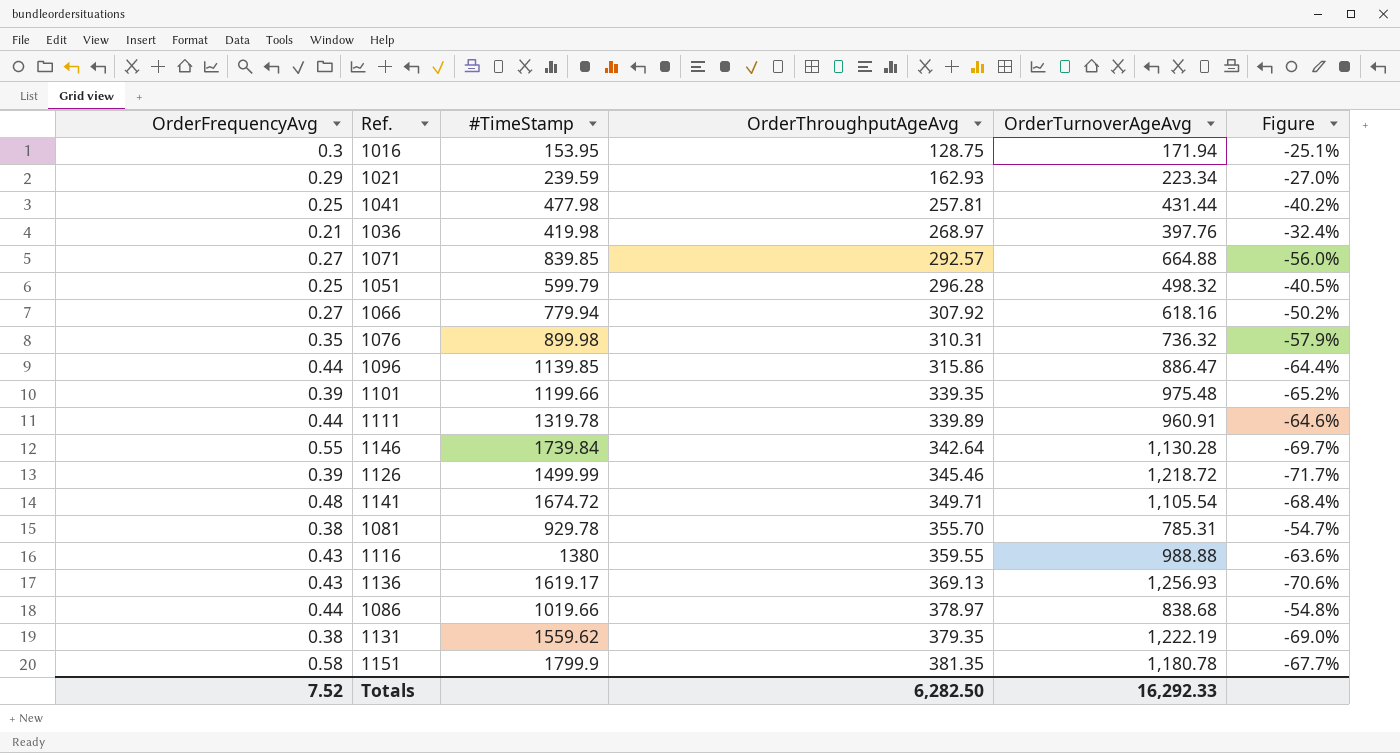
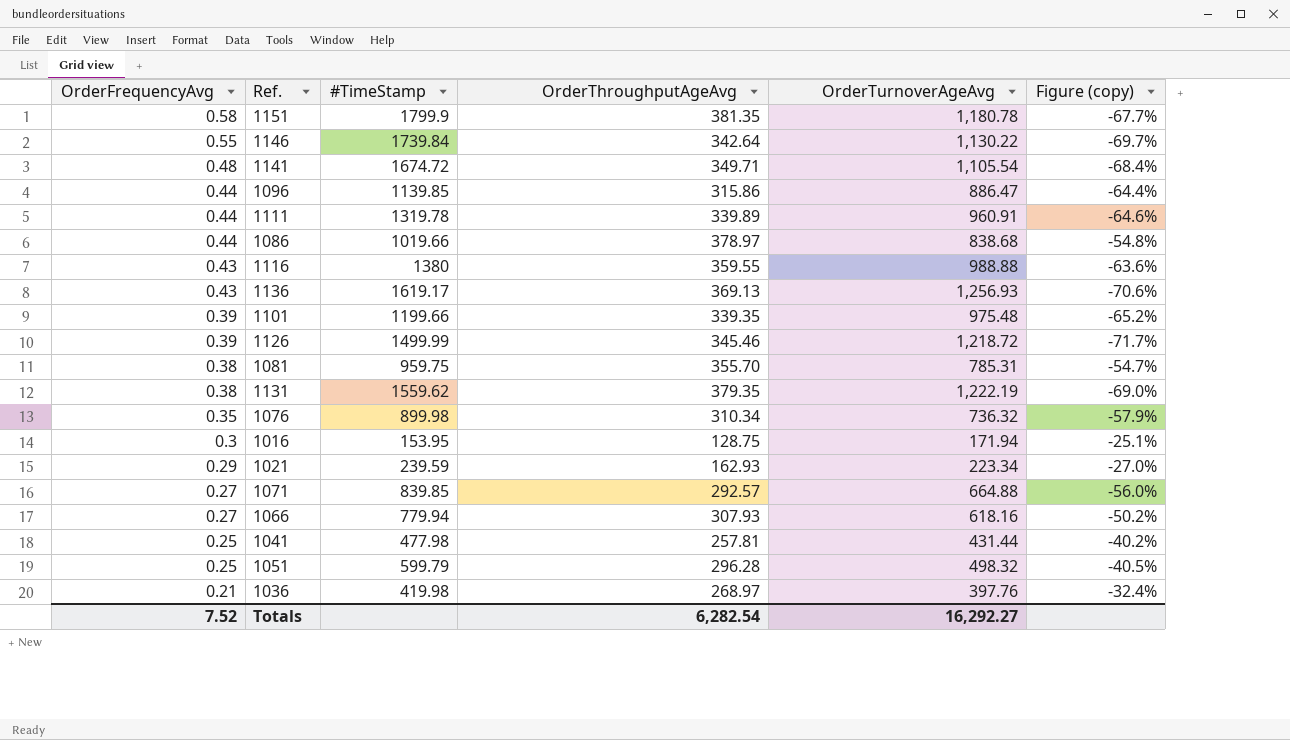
row order: OrderThroughputAgeAvg ascending -> OrderFrequencyAvg descending
column name: Figure -> Figure (copy)
1146 | OrderTurnoverAgeAvg: 1,130.28 -> 1,130.22
1081 | #TimeStamp: 929.78 -> 959.75
1076 | OrderThroughputAgeAvg: 310.31 -> 310.34
1066 | OrderThroughputAgeAvg: 307.92 -> 307.93
Totals | OrderThroughputAgeAvg: 6,282.50 -> 6,282.54
Totals | OrderTurnoverAgeAvg: 16,292.33 -> 16,292.27

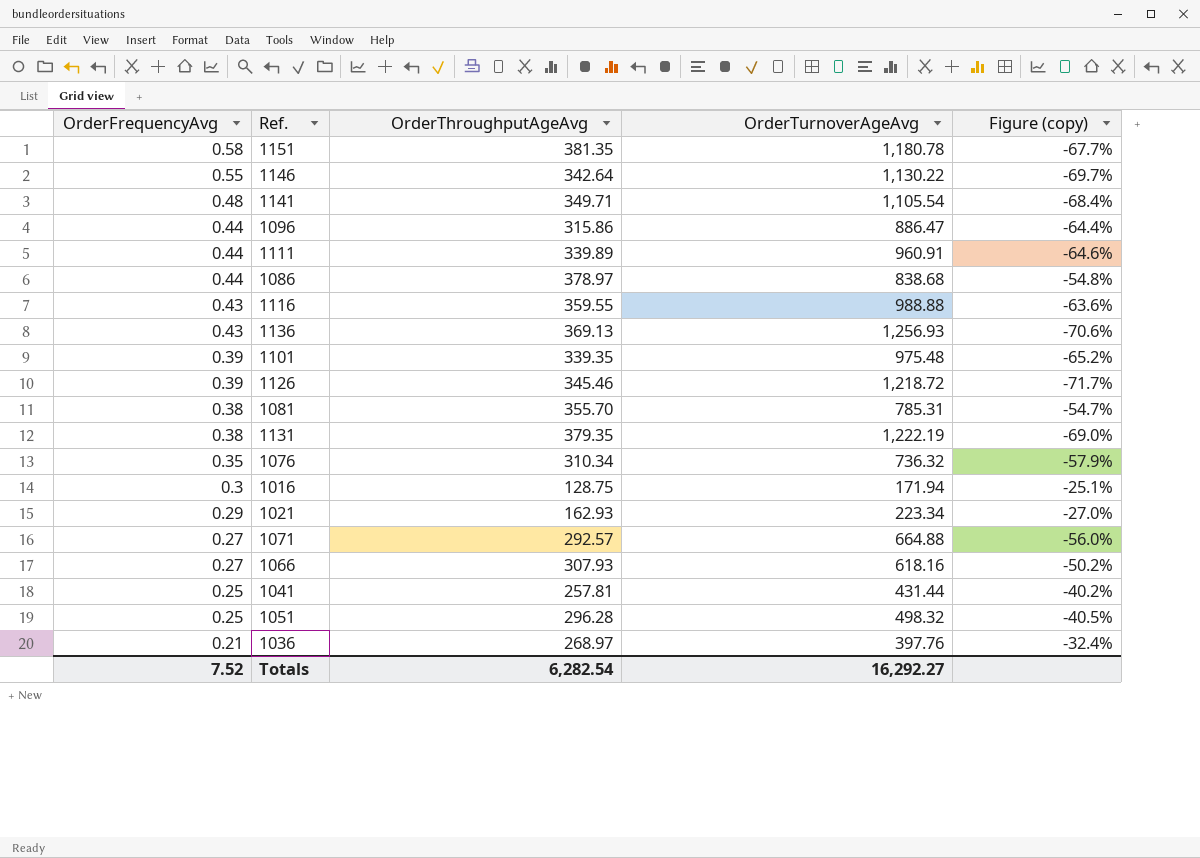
column #TimeStamp | position: 3 -> none

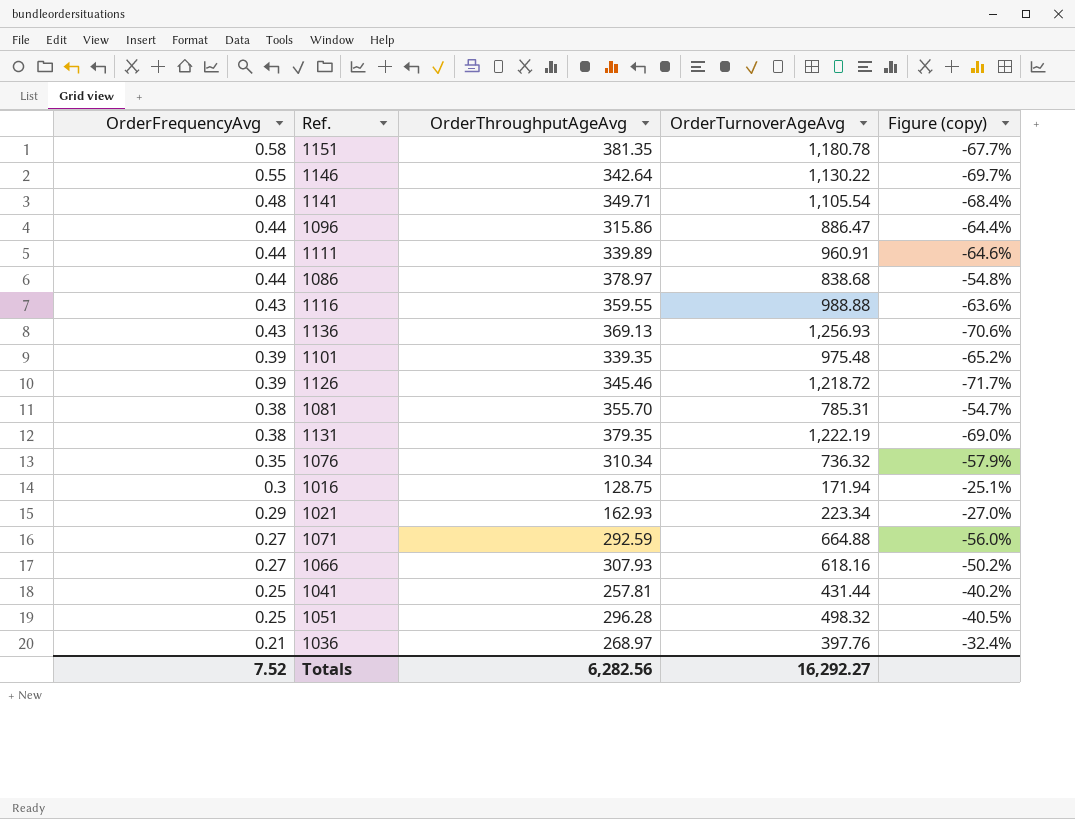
1071 | OrderThroughputAgeAvg: 292.57 -> 292.59
Totals | OrderThroughputAgeAvg: 6,282.54 -> 6,282.56

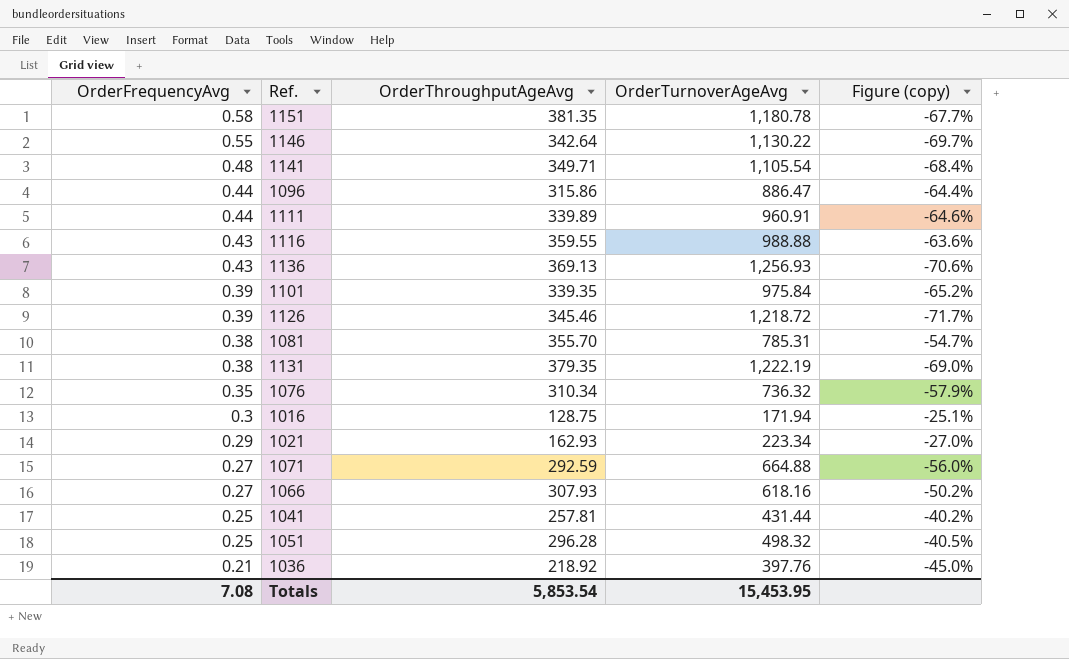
row 1086: 0.44 | 378.97 | 838.68 | -54.8% -> none
1101 | OrderTurnoverAgeAvg: 975.48 -> 975.84
1036 | OrderThroughputAgeAvg: 268.97 -> 218.92
1036 | Figure (copy): -32.4% -> -45.0%
Totals | OrderFrequencyAvg: 7.52 -> 7.08
Totals | OrderThroughputAgeAvg: 6,282.56 -> 5,853.54
Totals | OrderTurnoverAgeAvg: 16,292.27 -> 15,453.95

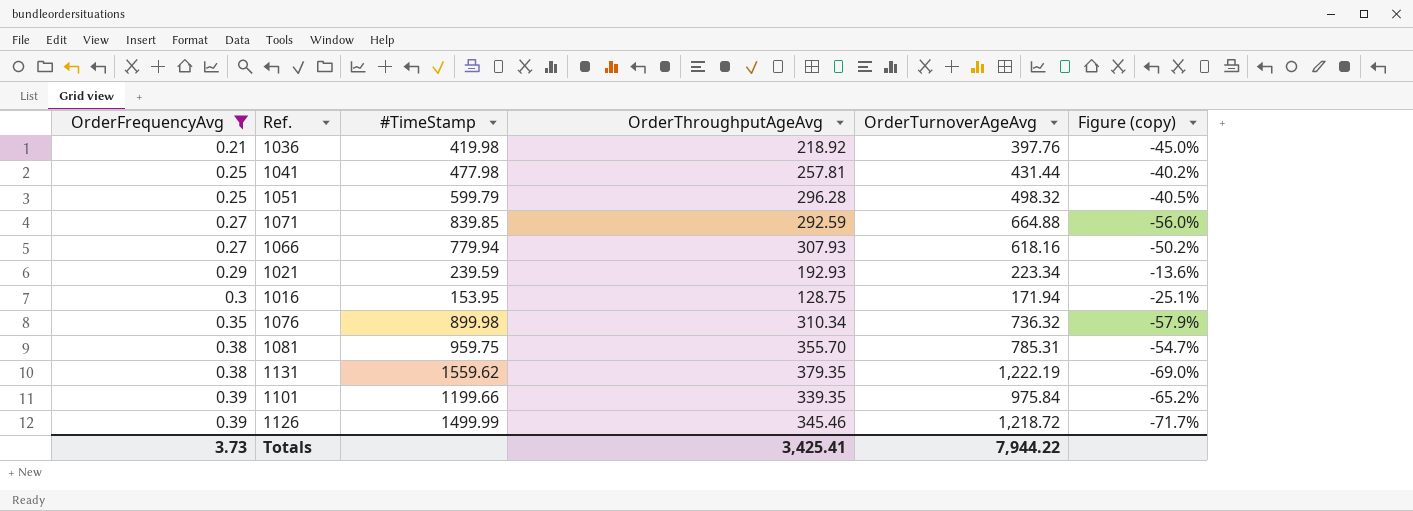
filter: none -> OrderFrequencyAvg <= 0.39
row order: OrderFrequencyAvg descending -> OrderFrequencyAvg ascending
column #TimeStamp | position: none -> 3
1021 | OrderThroughputAgeAvg: 162.93 -> 192.93
1021 | Figure (copy): -27.0% -> -13.6%
Totals | OrderFrequencyAvg: 7.08 -> 3.73
Totals | OrderThroughputAgeAvg: 5,853.54 -> 3,425.41
Totals | OrderTurnoverAgeAvg: 15,453.95 -> 7,944.22

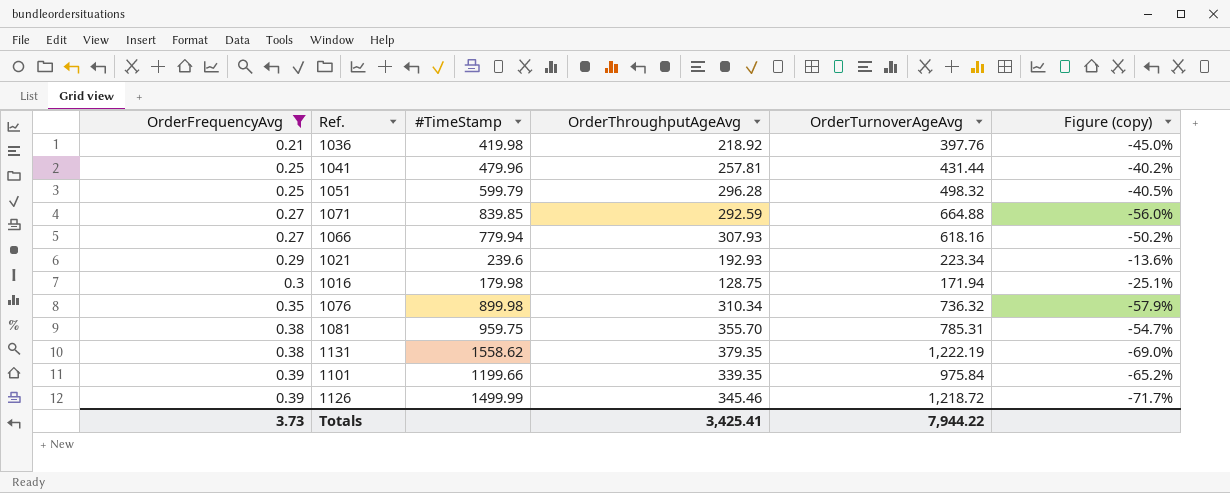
1041 | #TimeStamp: 477.98 -> 479.96
1021 | #TimeStamp: 239.59 -> 239.6
1016 | #TimeStamp: 153.95 -> 179.98
1131 | #TimeStamp: 1559.62 -> 1558.62

